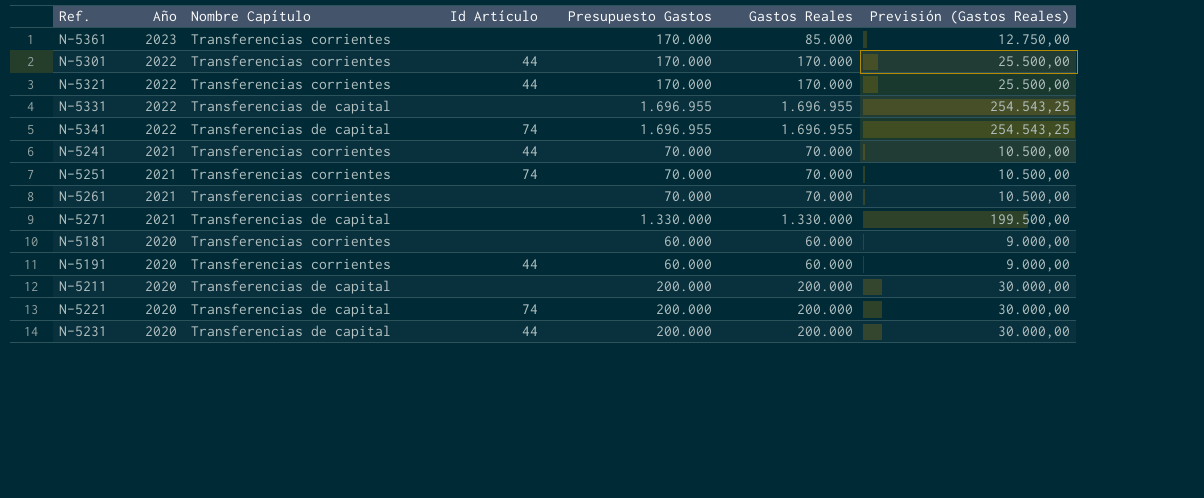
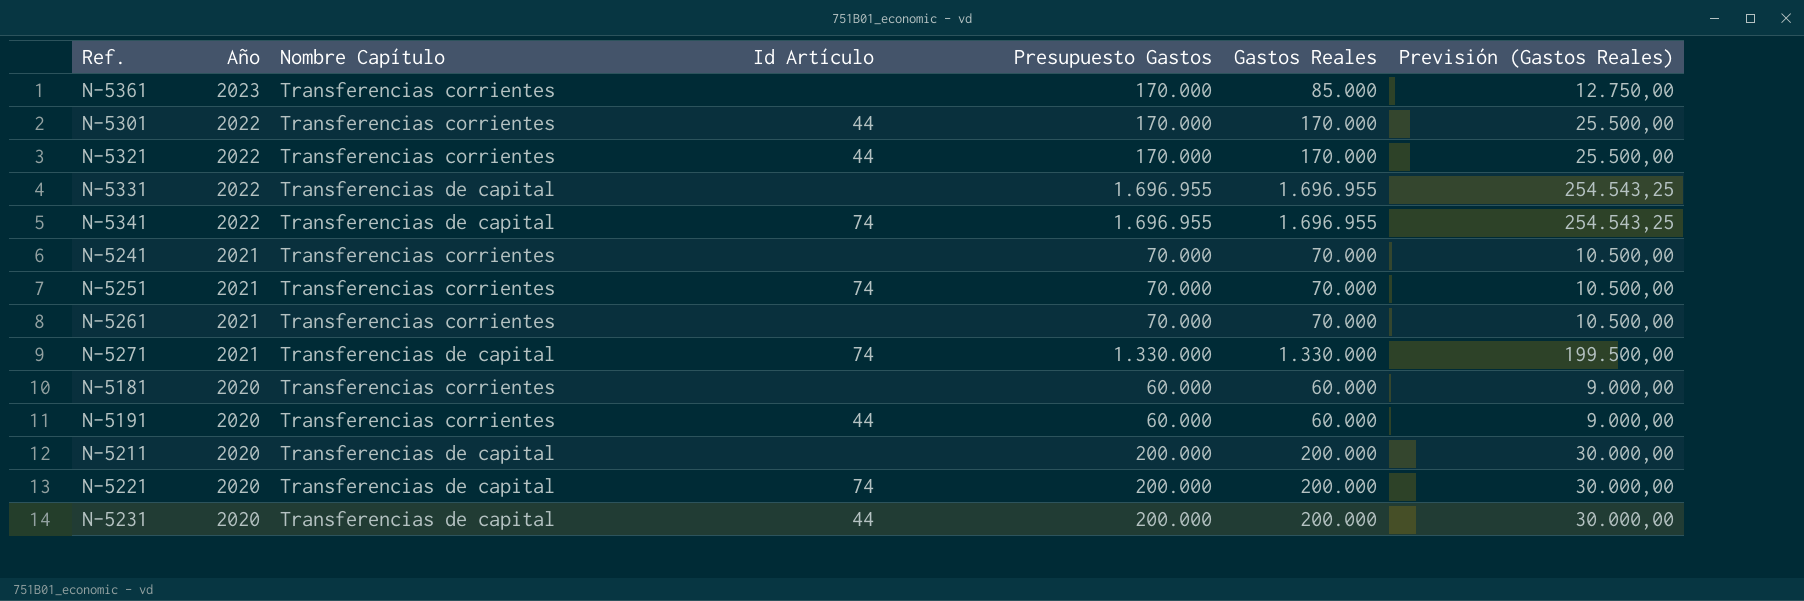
N-5241 | Id Artículo: 44 -> none
N-5271 | Id Artículo: none -> 74

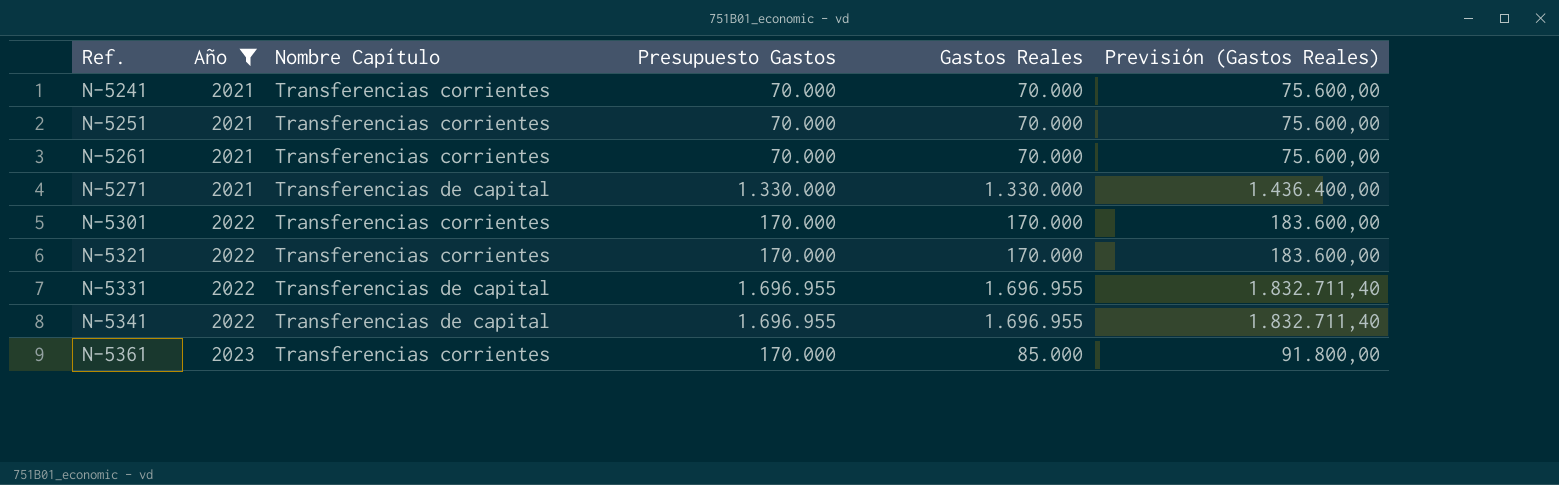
filter: none -> Año != 2020
row order: Año descending -> Ref. ascending
column Id Artículo | position: 4 -> none
column Previsión (Gastos Reales) | formula: [Gastos Reales] * 0,15 -> [Gastos Reales] * 1,08

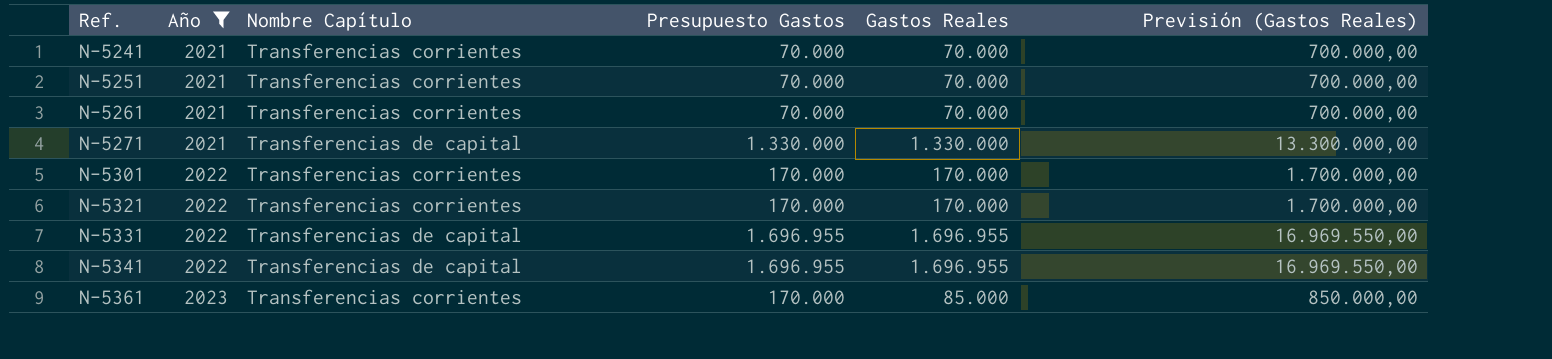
column Previsión (Gastos Reales) | formula: [Gastos Reales] * 1,08 -> [Gastos Reales] * 10

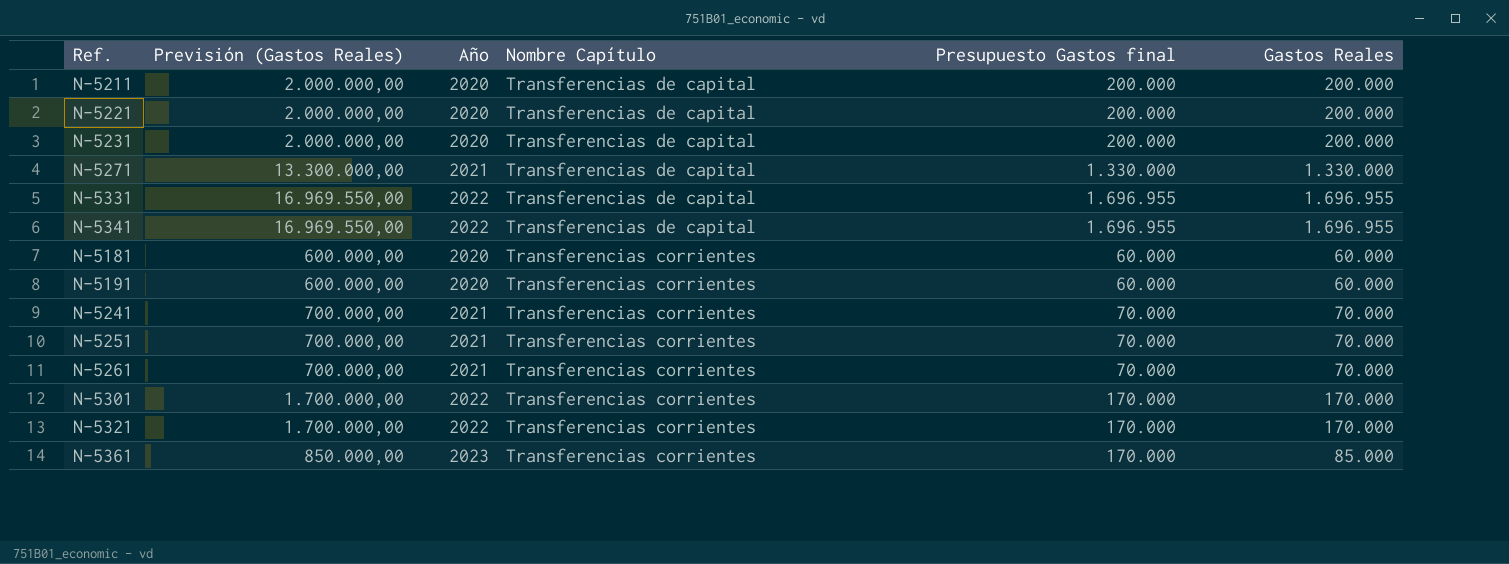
filter: Año != 2020 -> none
row order: Ref. ascending -> Nombre Capítulo descending
column Previsión (Gastos Reales) | position: 6 -> 2
column name: Presupuesto Gastos -> Presupuesto Gastos final

